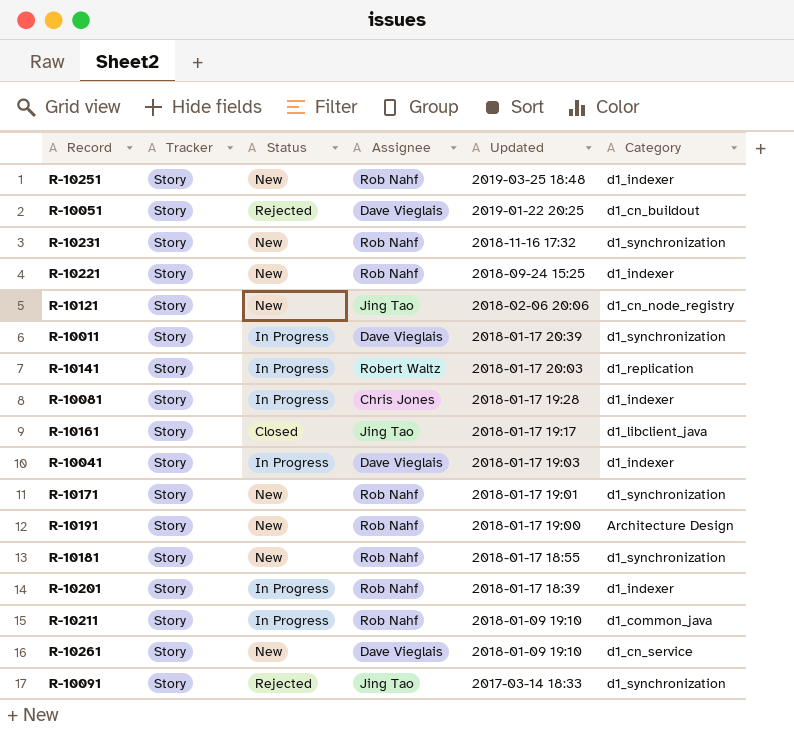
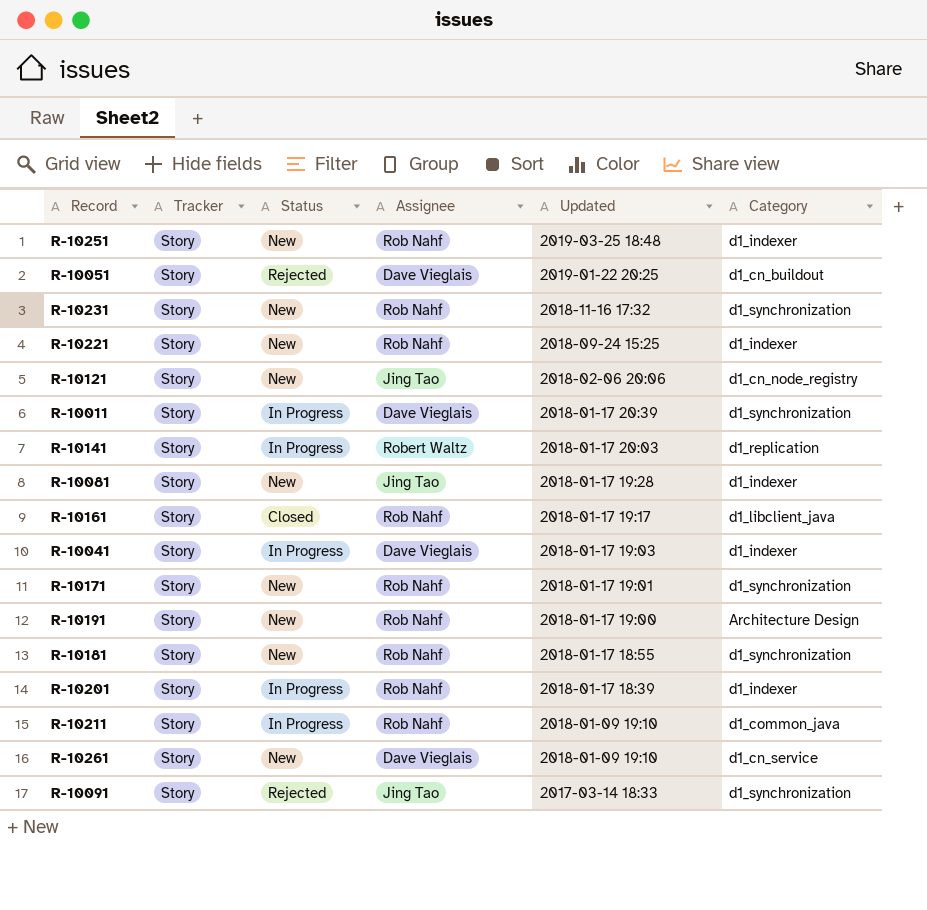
R-10081 | Status: In Progress -> New
R-10081 | Assignee: Chris Jones -> Jing Tao
R-10161 | Assignee: Jing Tao -> Rob Nahf

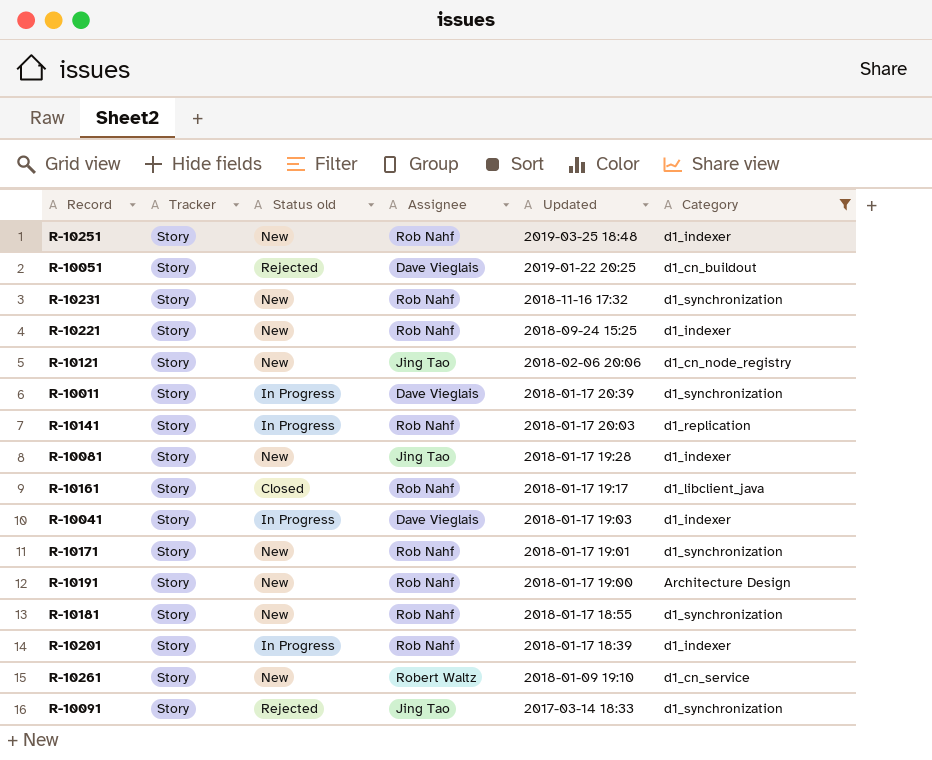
filter: none -> Category != d1_common_java
column name: Status -> Status old
R-10141 | Assignee: Robert Waltz -> Rob Nahf
R-10261 | Assignee: Dave Vieglais -> Robert Waltz

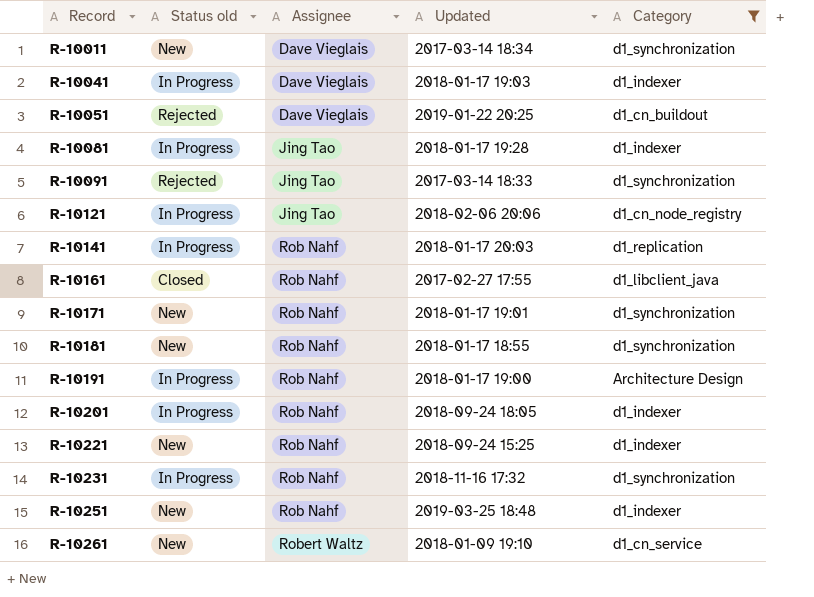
row order: Updated descending -> Record ascending
column Tracker | position: 2 -> none
R-10011 | Status old: In Progress -> New
R-10011 | Updated: 2018-01-17 20:39 -> 2017-03-14 18:34
R-10081 | Status old: New -> In Progress
R-10121 | Status old: New -> In Progress
R-10161 | Updated: 2018-01-17 19:17 -> 2017-02-27 17:55
R-10191 | Status old: New -> In Progress
R-10201 | Updated: 2018-01-17 18:39 -> 2018-09-24 18:05
R-10231 | Status old: New -> In Progress

